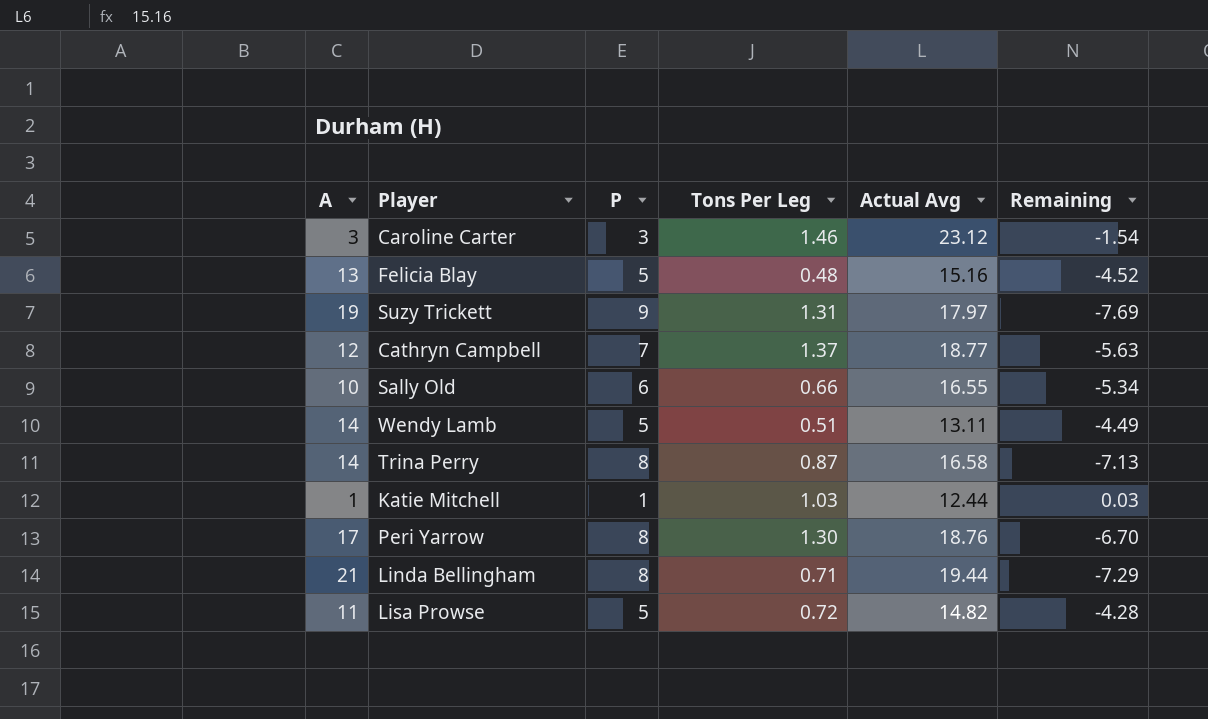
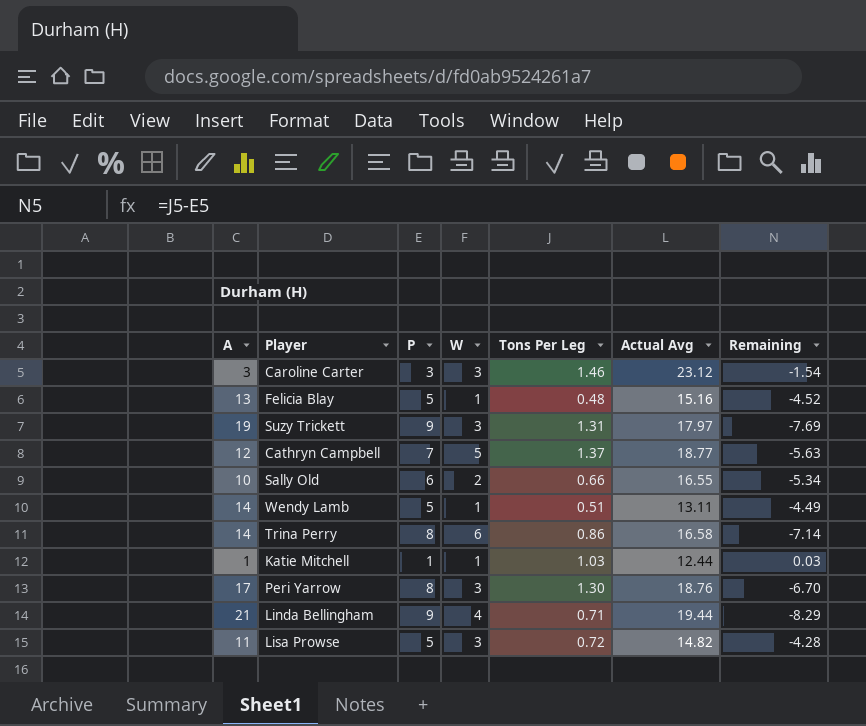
column W | position: none -> 4
Trina Perry | Tons Per Leg: 0.87 -> 0.86
Trina Perry | Remaining: -7.13 -> -7.14
Linda Bellingham | P: 8 -> 9
Linda Bellingham | Remaining: -7.29 -> -8.29

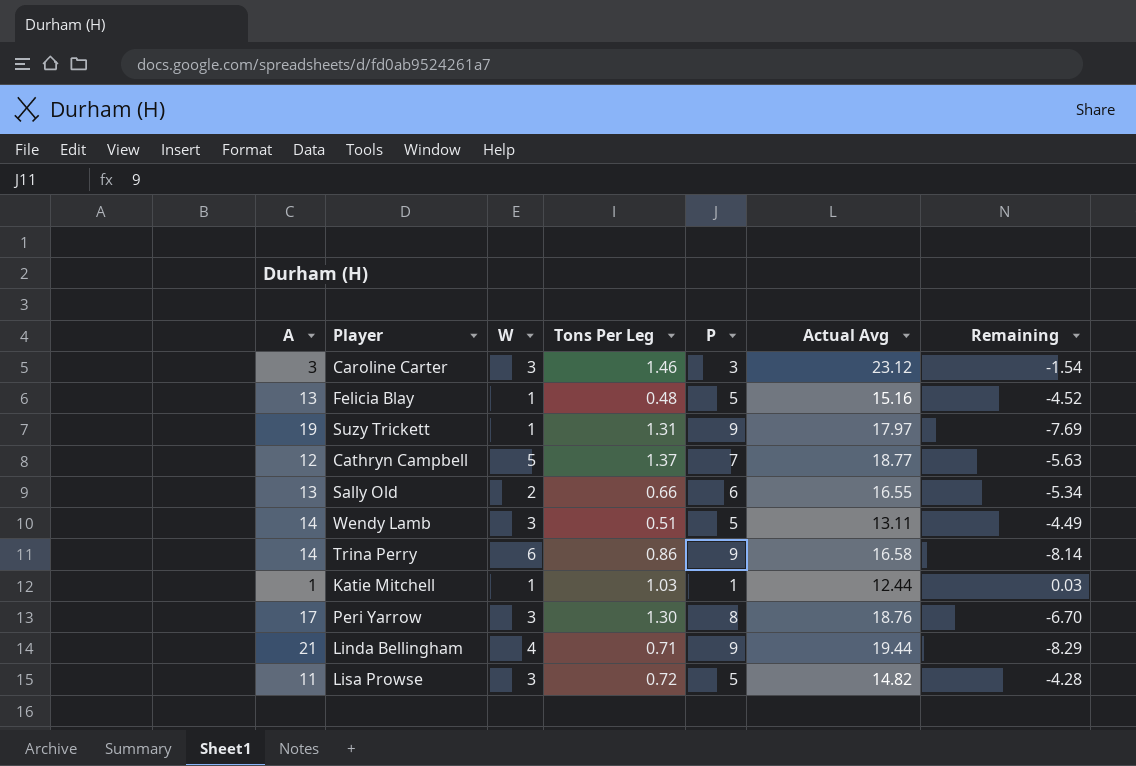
column P | position: 3 -> 5
Suzy Trickett | W: 3 -> 1
Sally Old | A: 10 -> 13
Wendy Lamb | W: 1 -> 3
Trina Perry | P: 8 -> 9
Trina Perry | Remaining: -7.14 -> -8.14

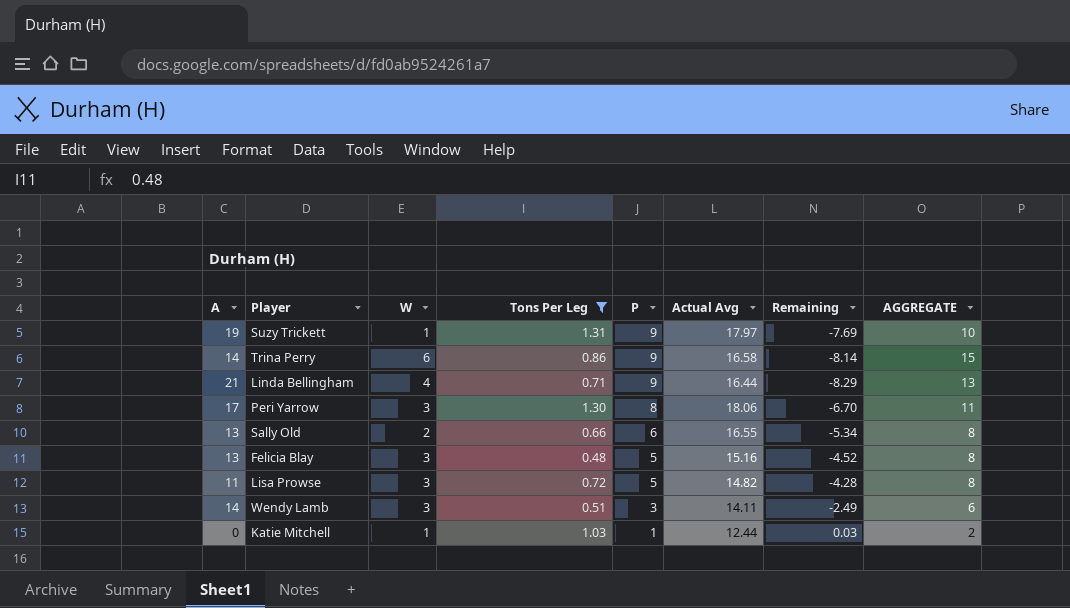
filter: none -> Tons Per Leg <= 1.31
row order: none -> P descending
column AGGREGATE | formula: none -> [W] + [P]
Linda Bellingham | Actual Avg: 19.44 -> 16.44
Peri Yarrow | Actual Avg: 18.76 -> 18.06
Felicia Blay | W: 1 -> 3
Wendy Lamb | P: 5 -> 3
Wendy Lamb | Actual Avg: 13.11 -> 14.11
Wendy Lamb | Remaining: -4.49 -> -2.49
Katie Mitchell | A: 1 -> 0

